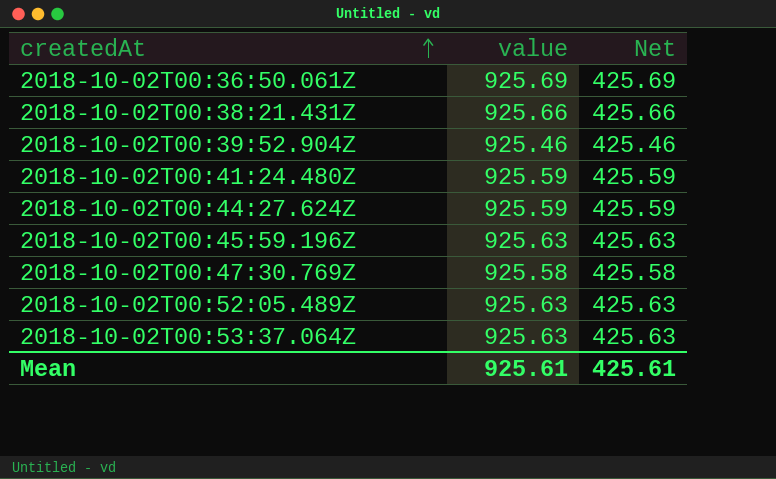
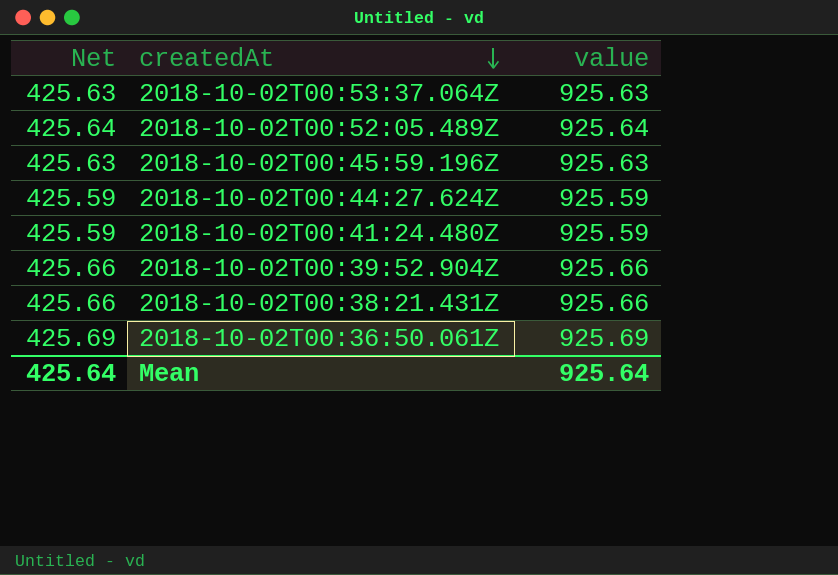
row order: createdAt ascending -> createdAt descending
column Net | position: 3 -> 1
row 2018-10-02T00:47:30.769Z: 925.58 | 425.58 -> none
2018-10-02T00:52:05.489Z | Net: 425.63 -> 425.64
2018-10-02T00:52:05.489Z | value: 925.63 -> 925.64
2018-10-02T00:39:52.904Z | Net: 425.46 -> 425.66
2018-10-02T00:39:52.904Z | value: 925.46 -> 925.66
Mean | Net: 425.61 -> 425.64
Mean | value: 925.61 -> 925.64

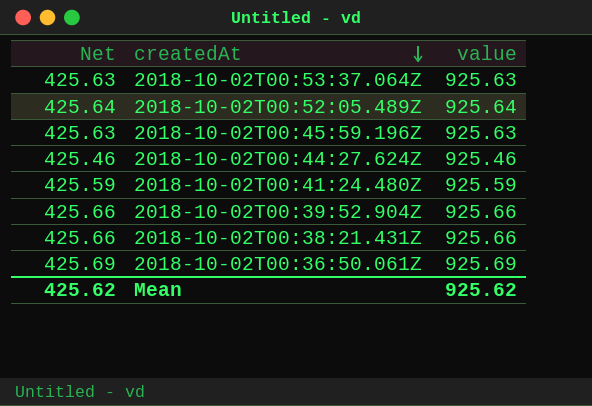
2018-10-02T00:44:27.624Z | Net: 425.59 -> 425.46
2018-10-02T00:44:27.624Z | value: 925.59 -> 925.46
Mean | Net: 425.64 -> 425.62
Mean | value: 925.64 -> 925.62

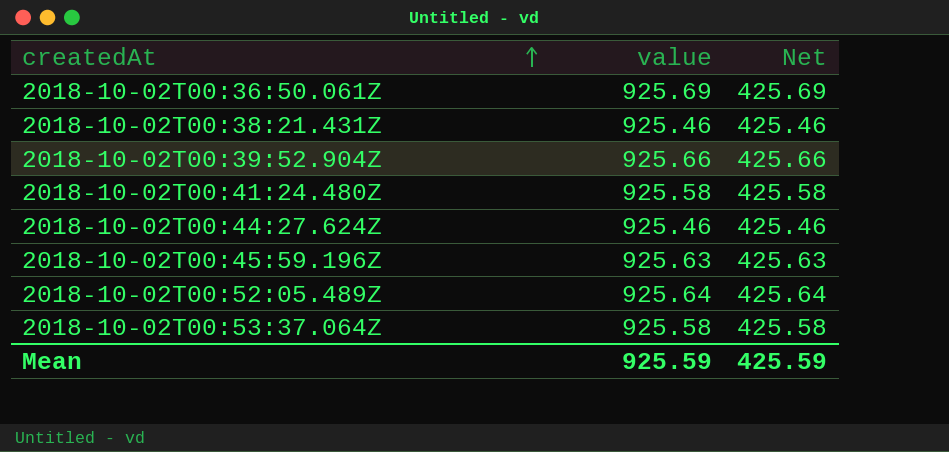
row order: createdAt descending -> createdAt ascending
column Net | position: 1 -> 3
2018-10-02T00:38:21.431Z | value: 925.66 -> 925.46
2018-10-02T00:38:21.431Z | Net: 425.66 -> 425.46
2018-10-02T00:41:24.480Z | value: 925.59 -> 925.58
2018-10-02T00:41:24.480Z | Net: 425.59 -> 425.58
2018-10-02T00:53:37.064Z | value: 925.63 -> 925.58
2018-10-02T00:53:37.064Z | Net: 425.63 -> 425.58
Mean | value: 925.62 -> 925.59
Mean | Net: 425.62 -> 425.59

